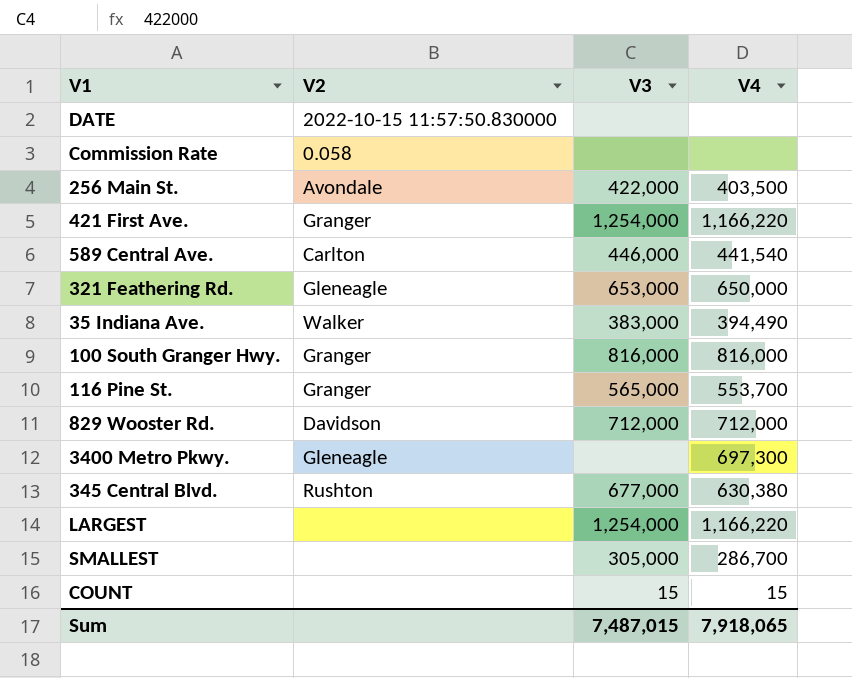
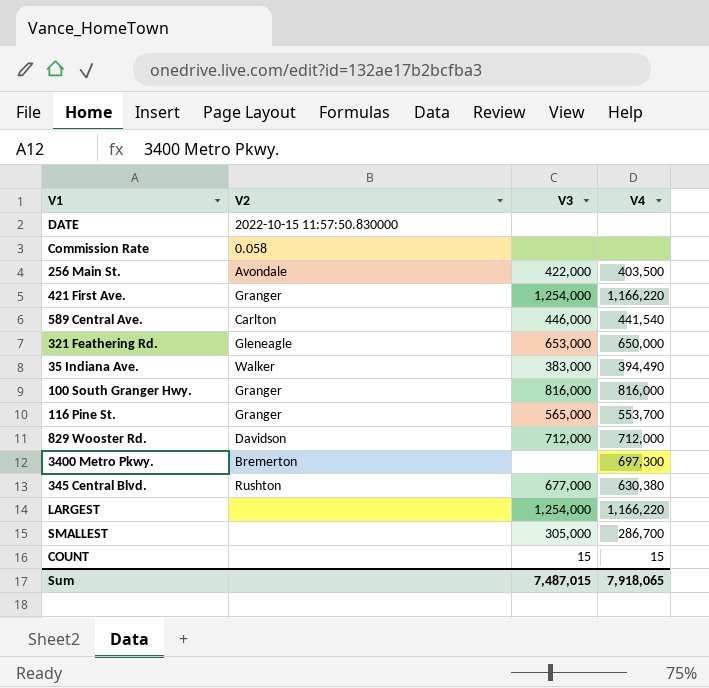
3400 Metro Pkwy. | V2: Gleneagle -> Bremerton

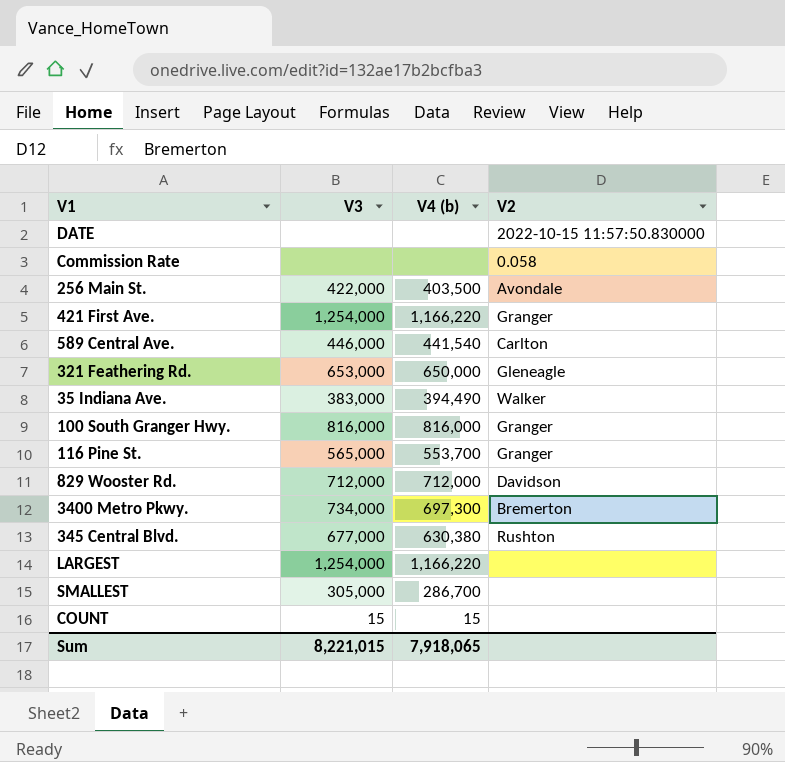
column name: V4 -> V4 (b)
column V2 | position: 2 -> 4
3400 Metro Pkwy. | V3: none -> 734,000
Sum | V3: 7,487,015 -> 8,221,015

